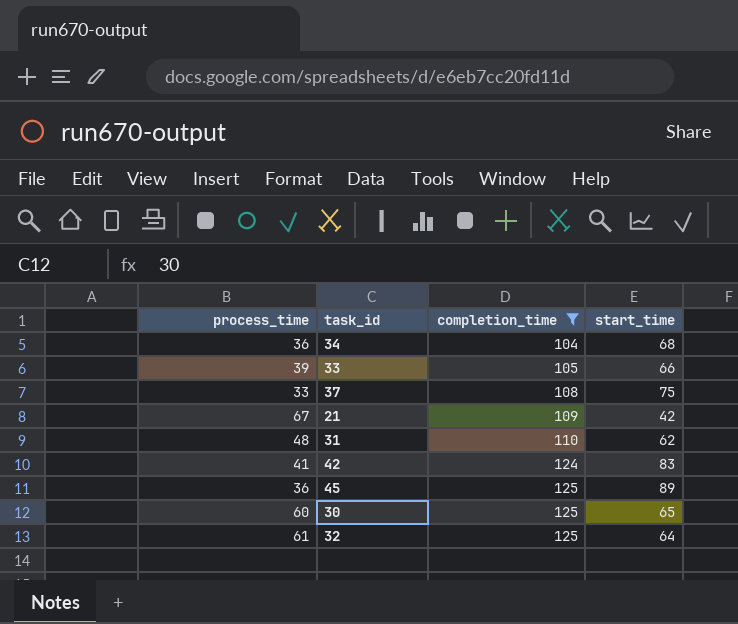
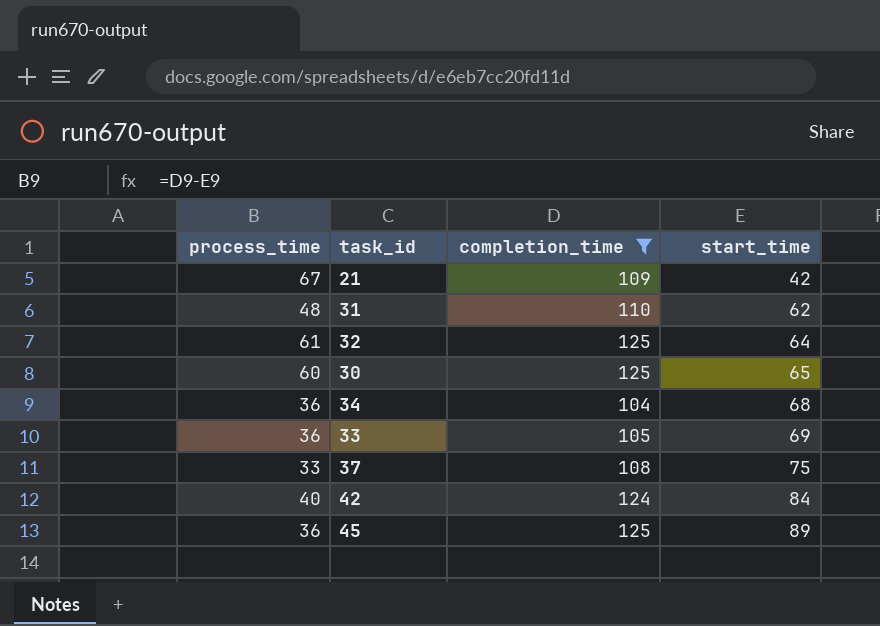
row order: completion_time ascending -> start_time ascending
33 | process_time: 39 -> 36
33 | start_time: 66 -> 69
42 | process_time: 41 -> 40
42 | start_time: 83 -> 84

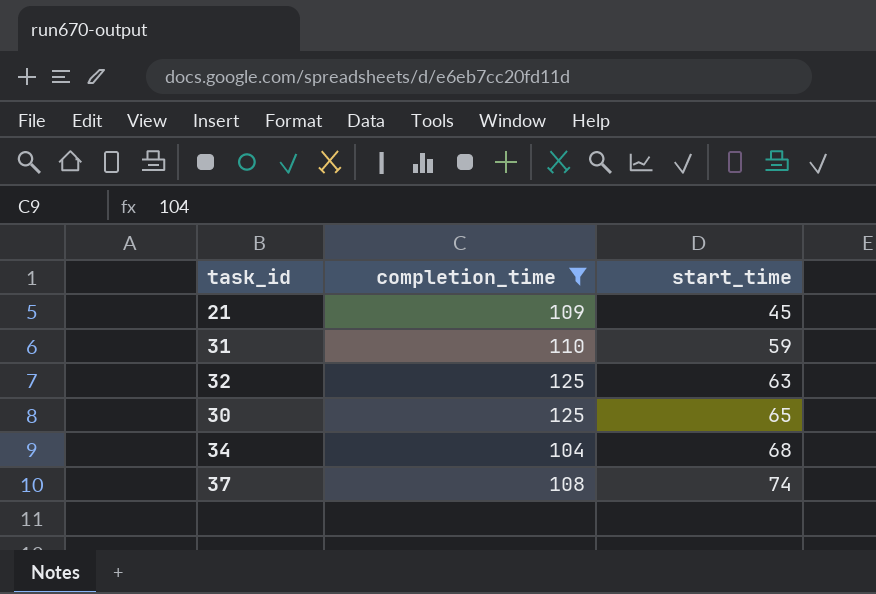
column process_time | formula: [completion_time] - [start_time] -> none
row 33: 36 | 105 | 69 -> none
row 42: 40 | 124 | 84 -> none
row 45: 36 | 125 | 89 -> none
21 | start_time: 42 -> 45
31 | start_time: 62 -> 59
32 | start_time: 64 -> 63
37 | start_time: 75 -> 74

